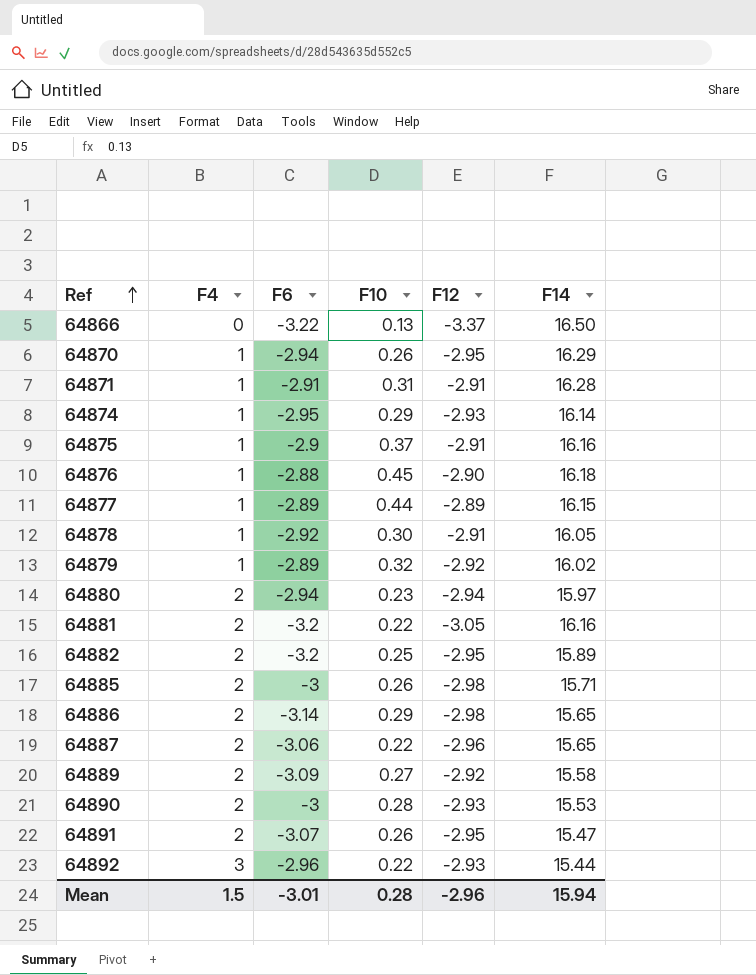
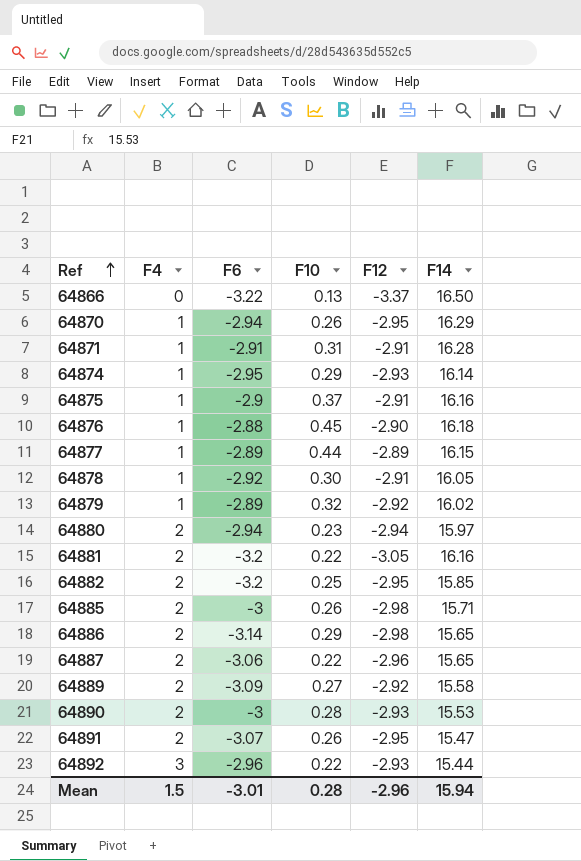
64882 | F14: 15.89 -> 15.85

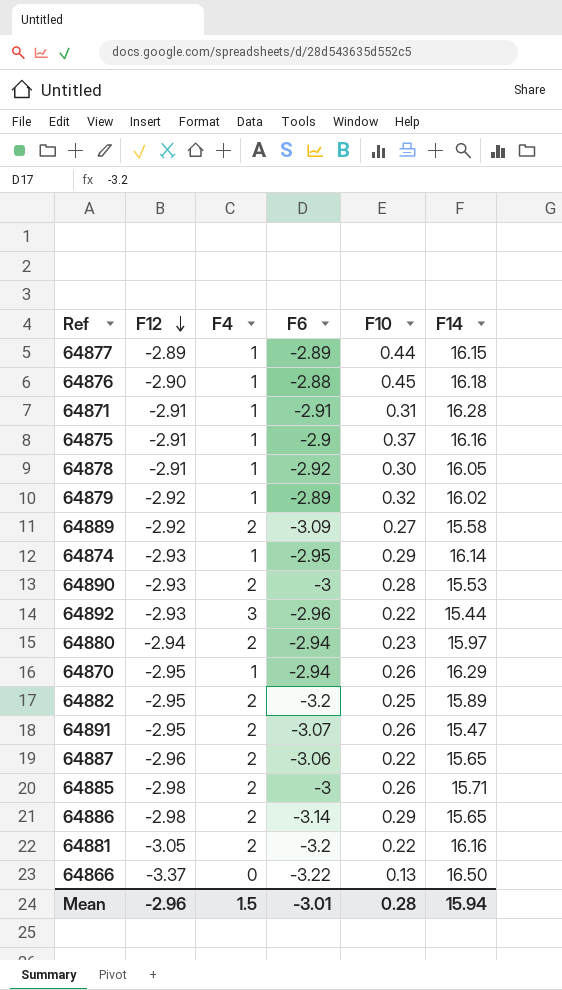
row order: Ref ascending -> F12 descending
column F12 | position: 5 -> 2
64882 | F14: 15.85 -> 15.89

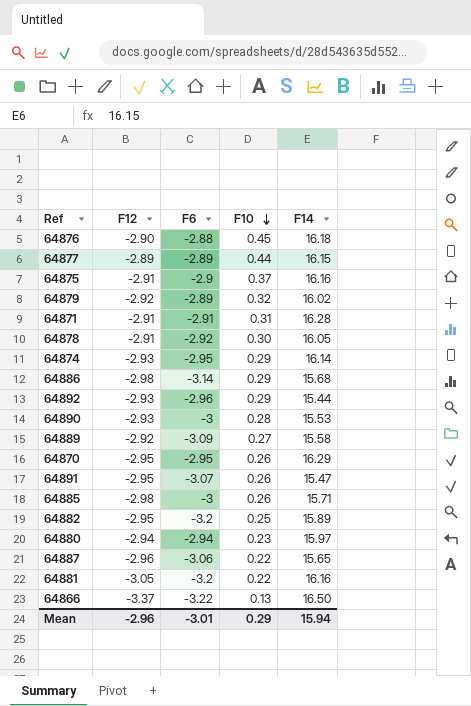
row order: F12 descending -> F10 descending
column F4 | position: 3 -> none
64886 | F14: 15.65 -> 15.68
64892 | F10: 0.22 -> 0.29
64870 | F6: -2.94 -> -2.95
Mean | F10: 0.28 -> 0.29

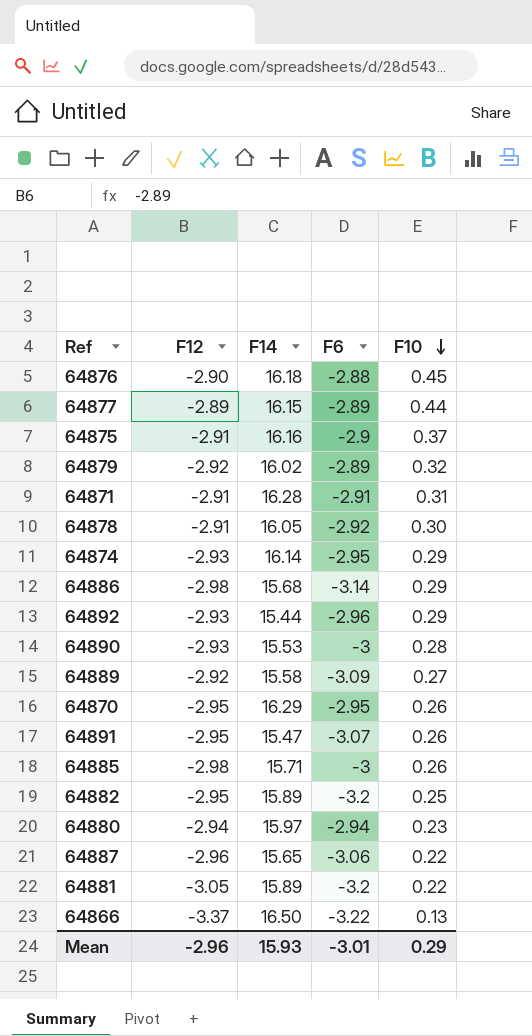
column F14 | position: 5 -> 3
64881 | F14: 16.16 -> 15.89
Mean | F14: 15.94 -> 15.93

